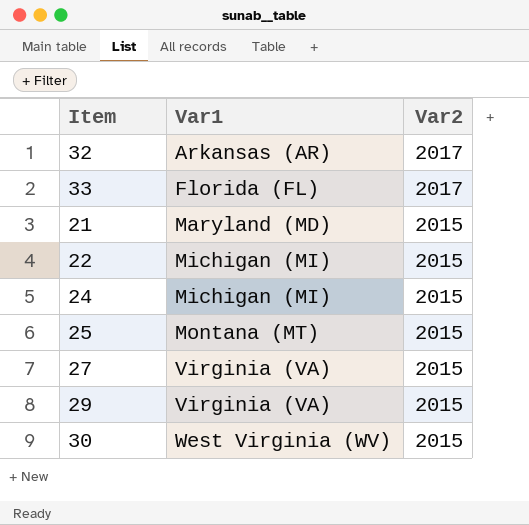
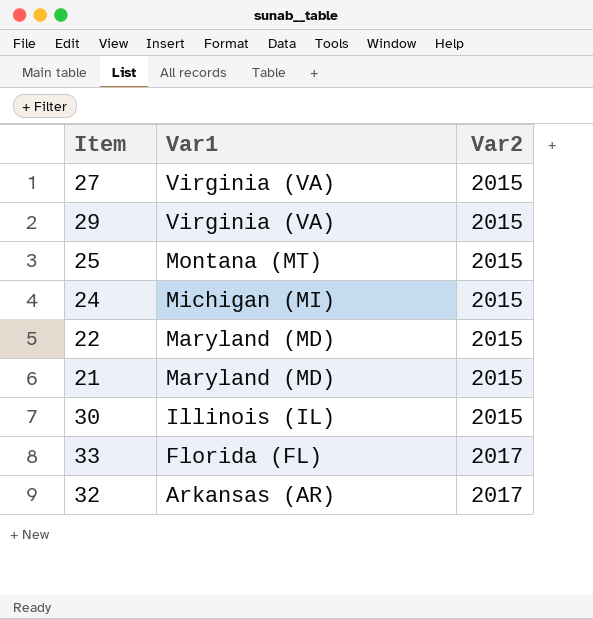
row order: Var1 ascending -> Var1 descending
22 | Var1: Michigan (MI) -> Maryland (MD)
30 | Var1: West Virginia (WV) -> Illinois (IL)

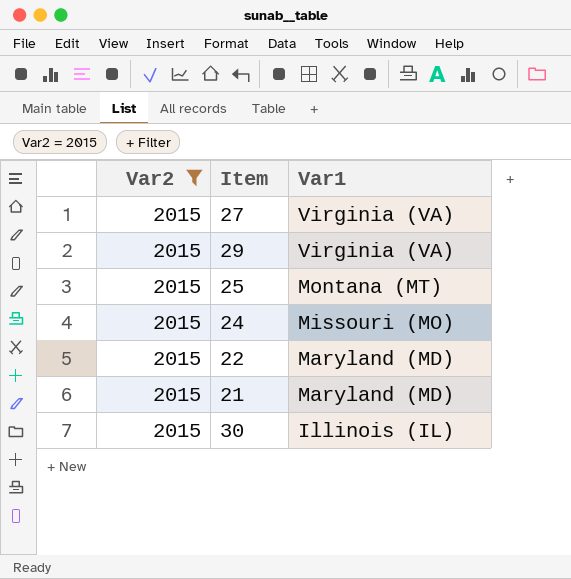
filter: none -> Var2 = 2015
column Var2 | position: 3 -> 1
24 | Var1: Michigan (MI) -> Missouri (MO)

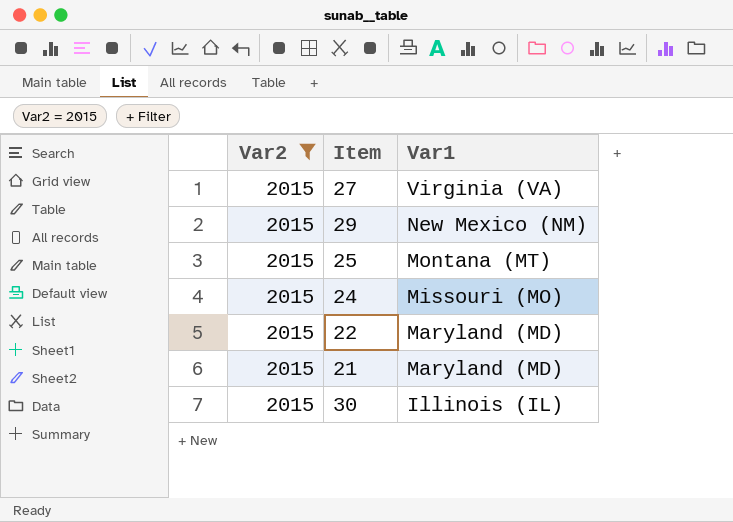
29 | Var1: Virginia (VA) -> New Mexico (NM)

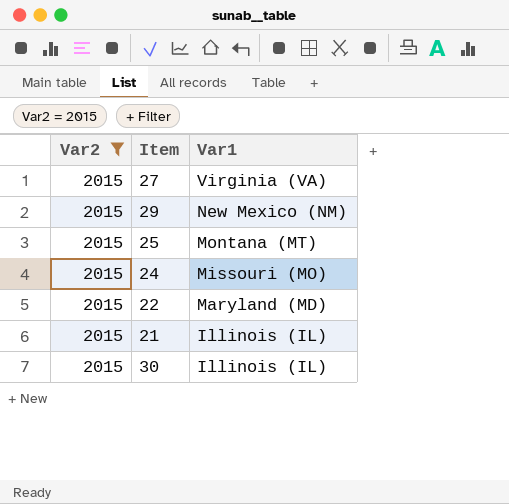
21 | Var1: Maryland (MD) -> Illinois (IL)

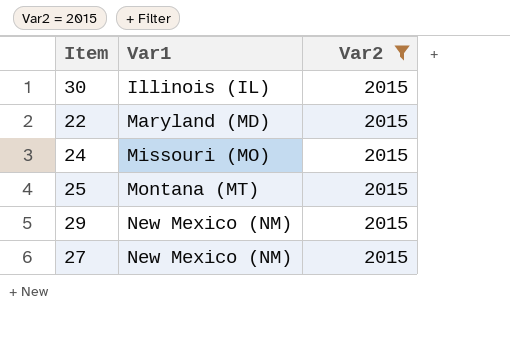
row order: Var1 descending -> Var1 ascending
column Var2 | position: 1 -> 3
row 21: 2015 | Illinois (IL) -> none
27 | Var1: Virginia (VA) -> New Mexico (NM)

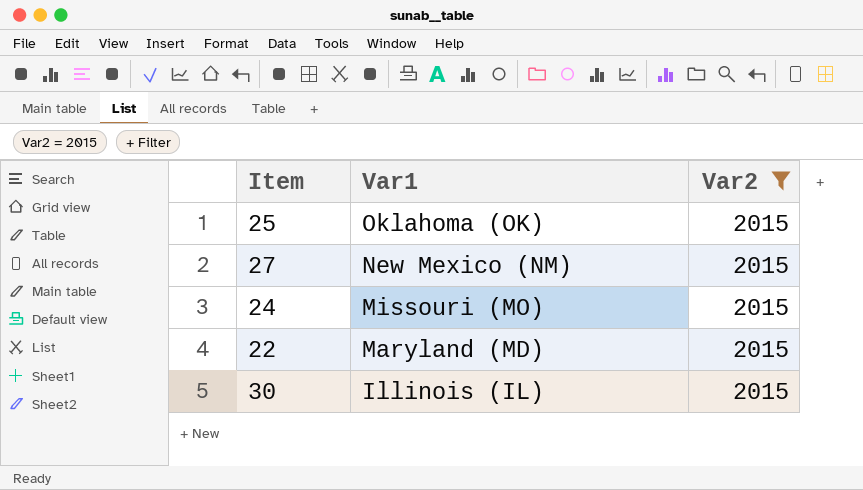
row order: Var1 ascending -> Var1 descending
row 29: New Mexico (NM) | 2015 -> none
25 | Var1: Montana (MT) -> Oklahoma (OK)

